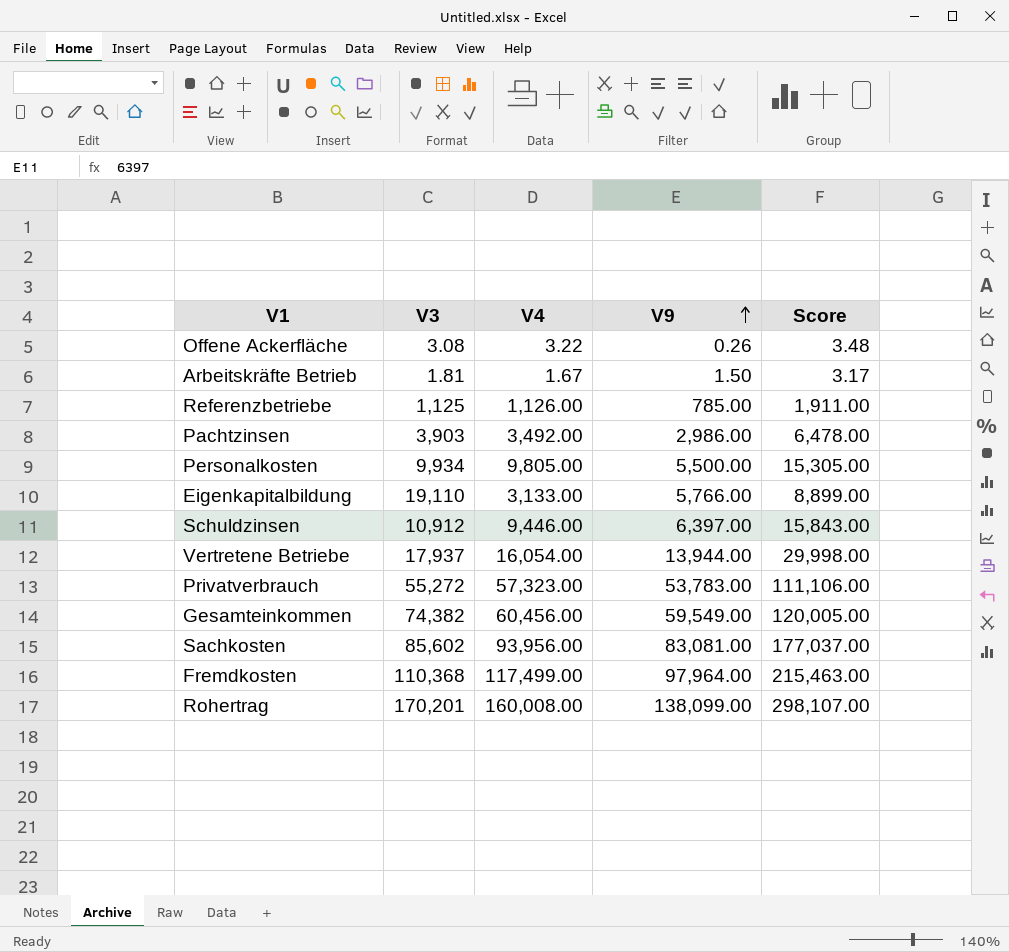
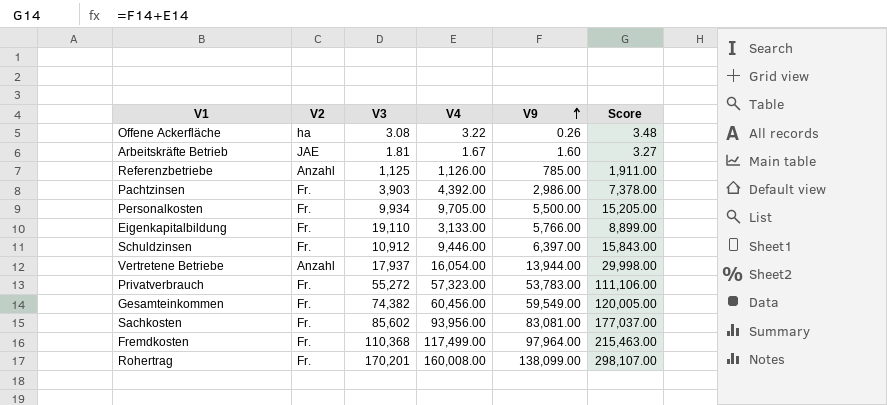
column V2 | position: none -> 2
Arbeitskräfte Betrieb | V9: 1.50 -> 1.60
Arbeitskräfte Betrieb | Score: 3.17 -> 3.27
Pachtzinsen | V4: 3,492.00 -> 4,392.00
Pachtzinsen | Score: 6,478.00 -> 7,378.00
Personalkosten | V4: 9,805.00 -> 9,705.00
Personalkosten | Score: 15,305.00 -> 15,205.00

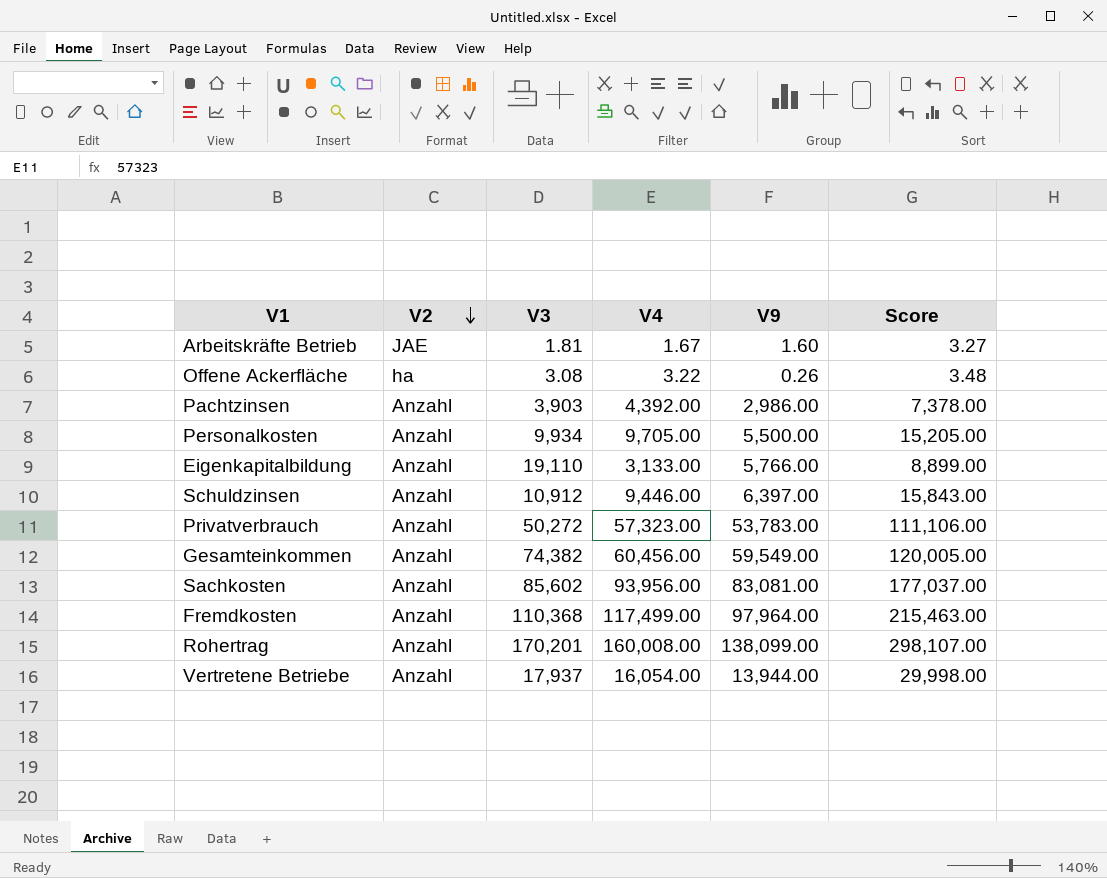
row order: V9 ascending -> V2 descending
row Referenzbetriebe: Anzahl | 1,125 | 1,126.00 | 785.00 | 1,911.00 -> none
Pachtzinsen | V2: Fr. -> Anzahl
Personalkosten | V2: Fr. -> Anzahl
Eigenkapitalbildung | V2: Fr. -> Anzahl
Schuldzinsen | V2: Fr. -> Anzahl
Privatverbrauch | V2: Fr. -> Anzahl
Privatverbrauch | V3: 55,272 -> 50,272
Gesamteinkommen | V2: Fr. -> Anzahl
Sachkosten | V2: Fr. -> Anzahl
Fremdkosten | V2: Fr. -> Anzahl
Rohertrag | V2: Fr. -> Anzahl

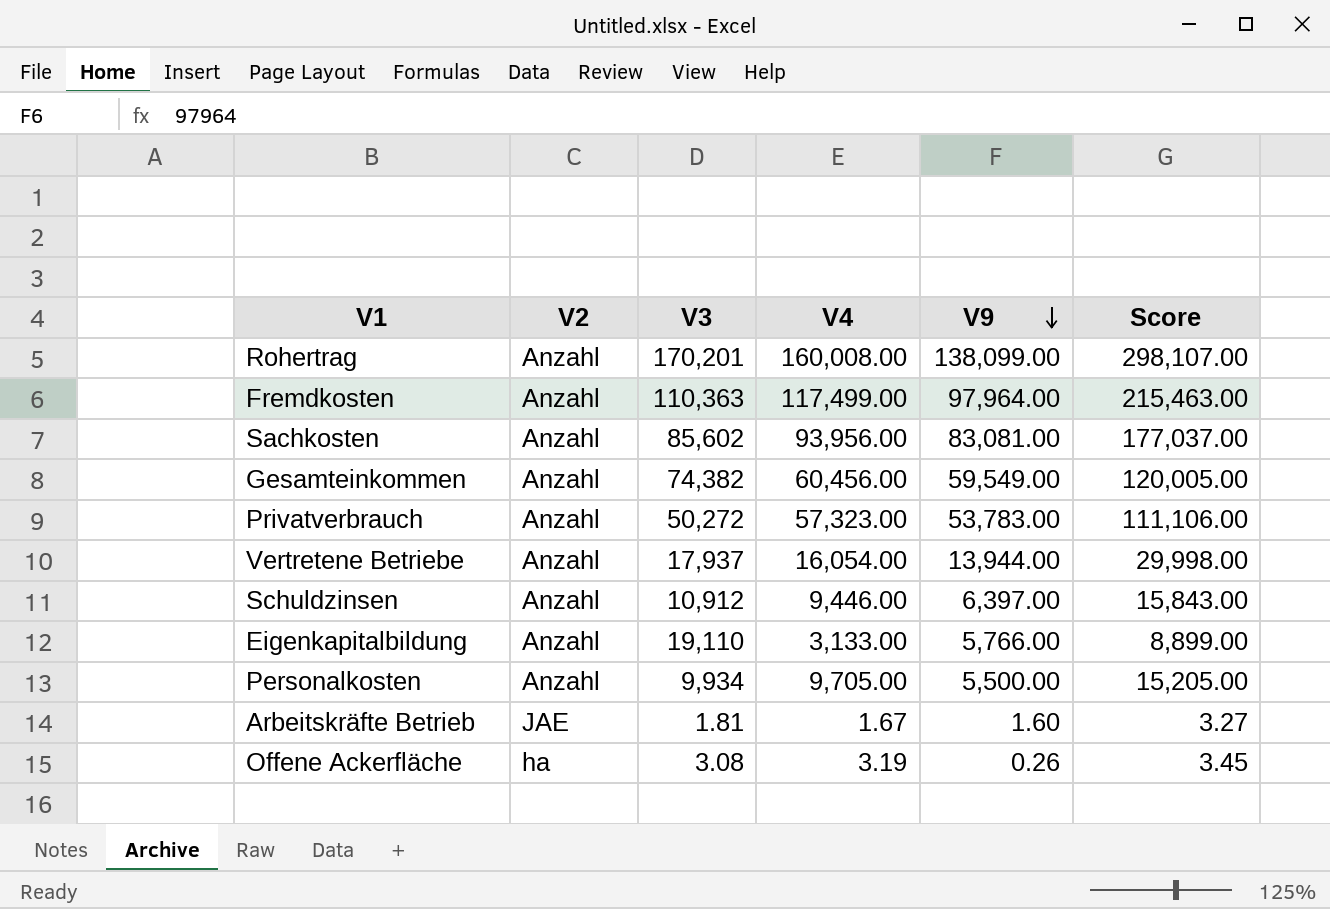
row order: V2 descending -> V9 descending
row Pachtzinsen: Anzahl | 3,903 | 4,392.00 | 2,986.00 | 7,378.00 -> none
Fremdkosten | V3: 110,368 -> 110,363
Offene Ackerfläche | V4: 3.22 -> 3.19
Offene Ackerfläche | Score: 3.48 -> 3.45

